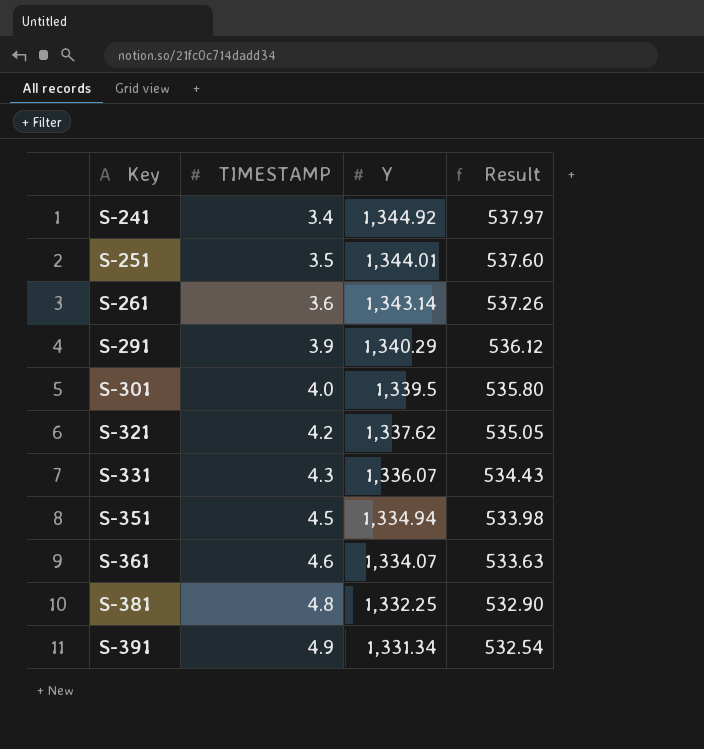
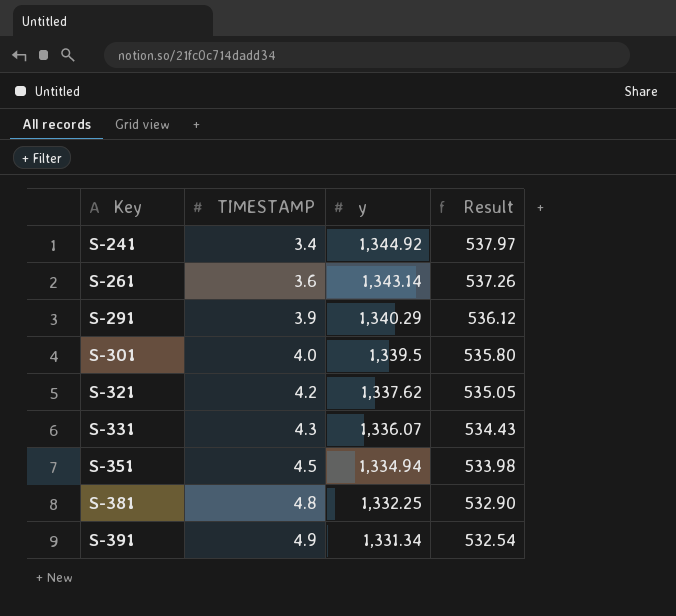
column name: Y -> y
row S-251: 3.5 | 1,344.01 | 537.60 -> none
row S-361: 4.6 | 1,334.07 | 533.63 -> none

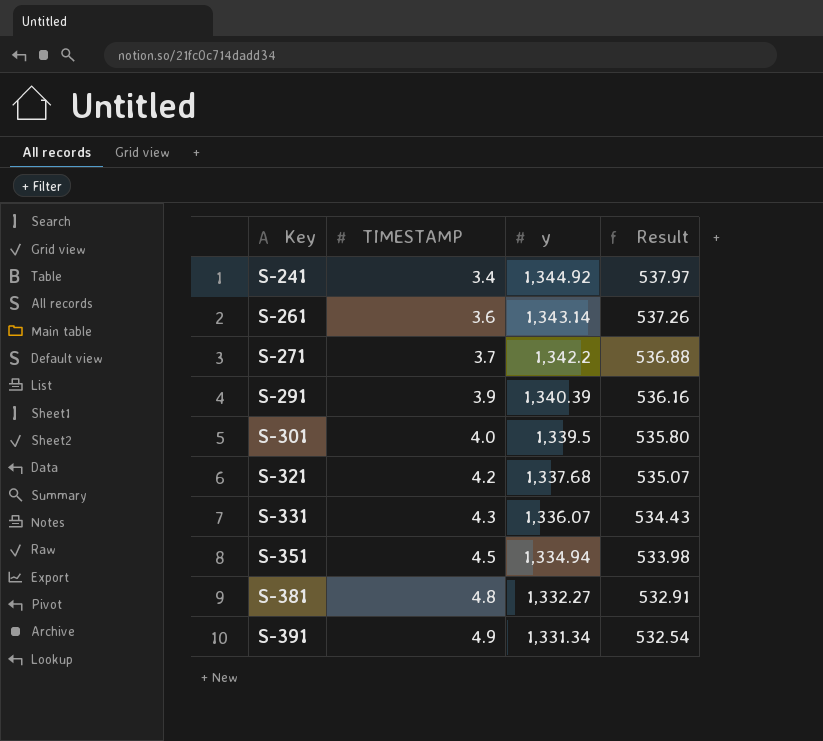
row S-271: none -> 3.7 | 1,342.2 | 536.88
S-291 | y: 1,340.29 -> 1,340.39
S-291 | Result: 536.12 -> 536.16
S-321 | y: 1,337.62 -> 1,337.68
S-321 | Result: 535.05 -> 535.07
S-381 | y: 1,332.25 -> 1,332.27
S-381 | Result: 532.90 -> 532.91

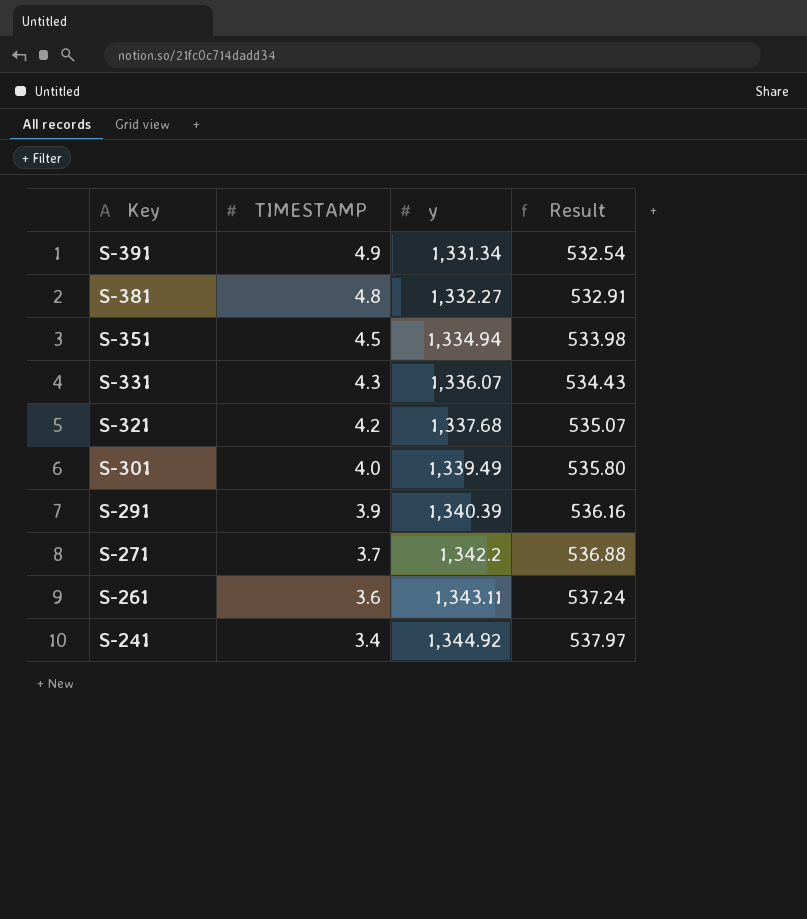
row order: Key ascending -> Key descending
S-301 | y: 1,339.5 -> 1,339.49
S-261 | y: 1,343.14 -> 1,343.11
S-261 | Result: 537.26 -> 537.24

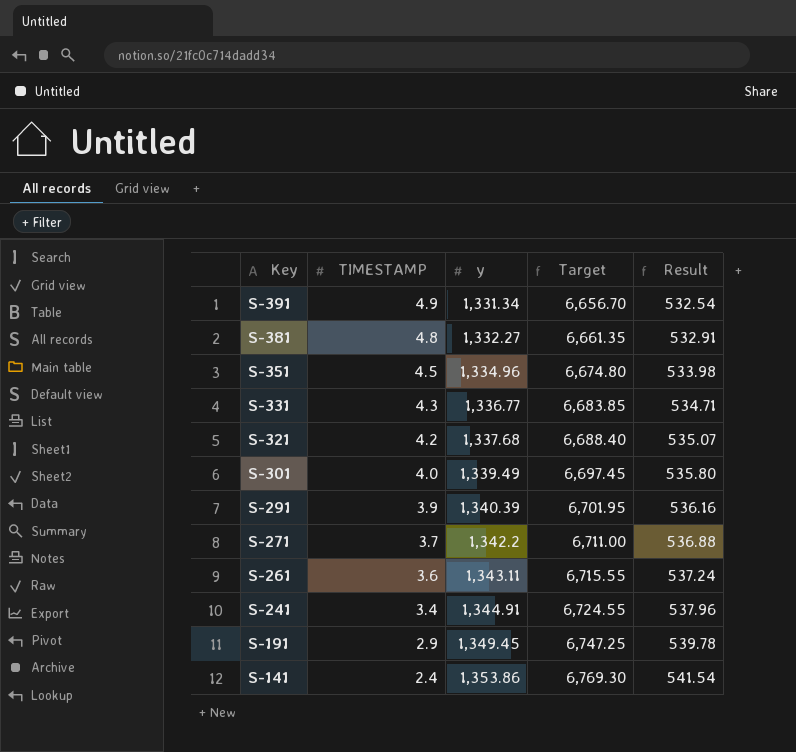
column Target | formula: none -> [y] * 5
S-351 | y: 1,334.94 -> 1,334.96
S-331 | y: 1,336.07 -> 1,336.77
S-331 | Result: 534.43 -> 534.71
S-241 | y: 1,344.92 -> 1,344.91
S-241 | Result: 537.97 -> 537.96
row S-191: none -> 2.9 | 1,349.45 | 6,747.25 | 539.78
row S-141: none -> 2.4 | 1,353.86 | 6,769.30 | 541.54

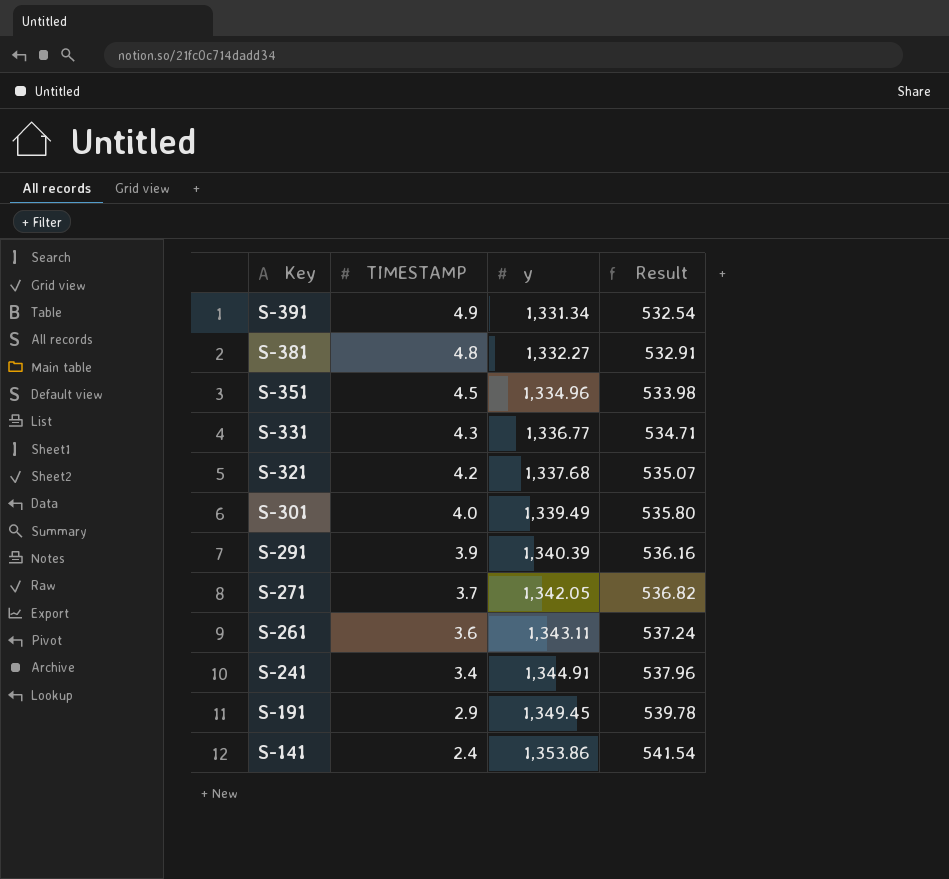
column Target | formula: [y] * 5 -> none
S-271 | y: 1,342.2 -> 1,342.05
S-271 | Result: 536.88 -> 536.82

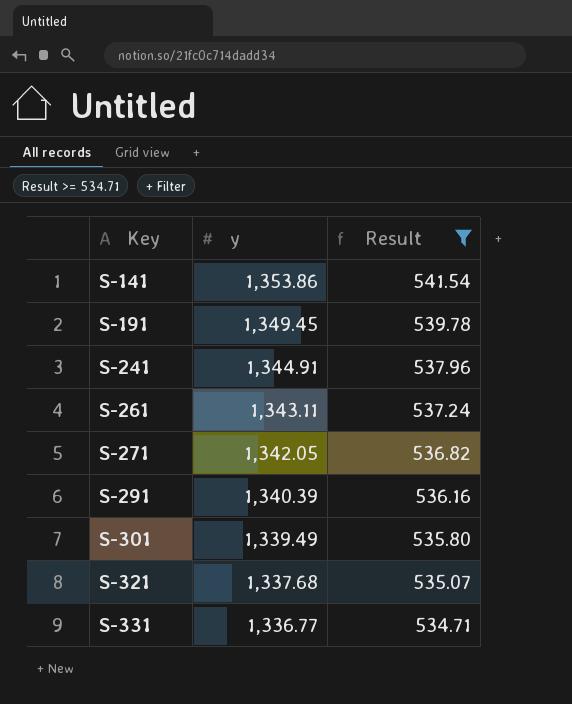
filter: none -> Result >= 534.71
row order: Key descending -> Key ascending
column TIMESTAMP | position: 2 -> none

